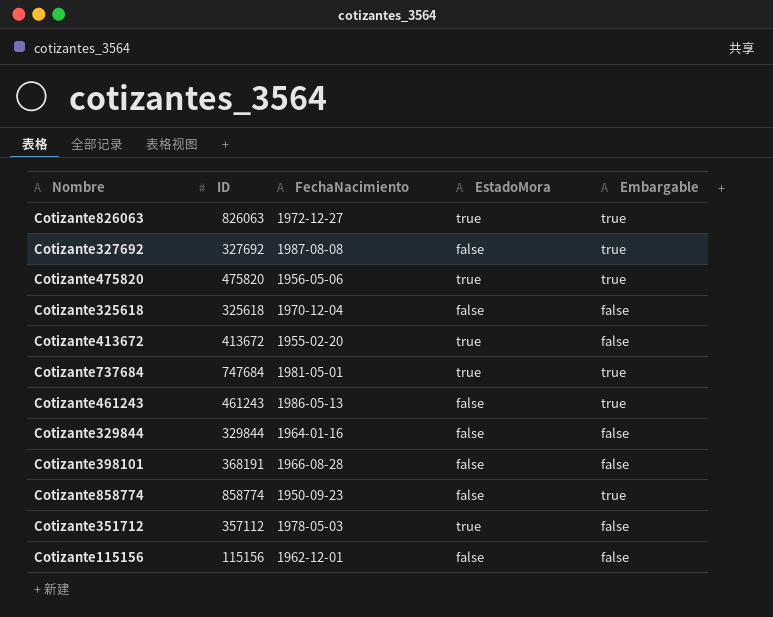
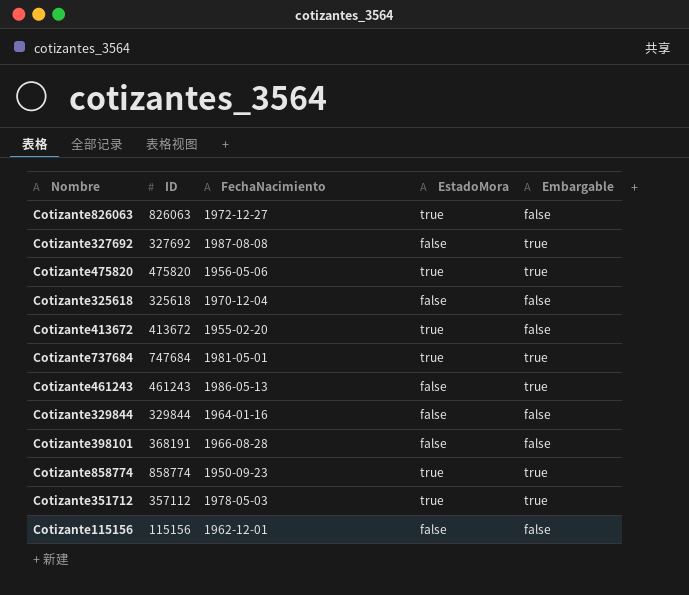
Cotizante826063 | Embargable: true -> false
Cotizante858774 | EstadoMora: false -> true
Cotizante351712 | Embargable: false -> true

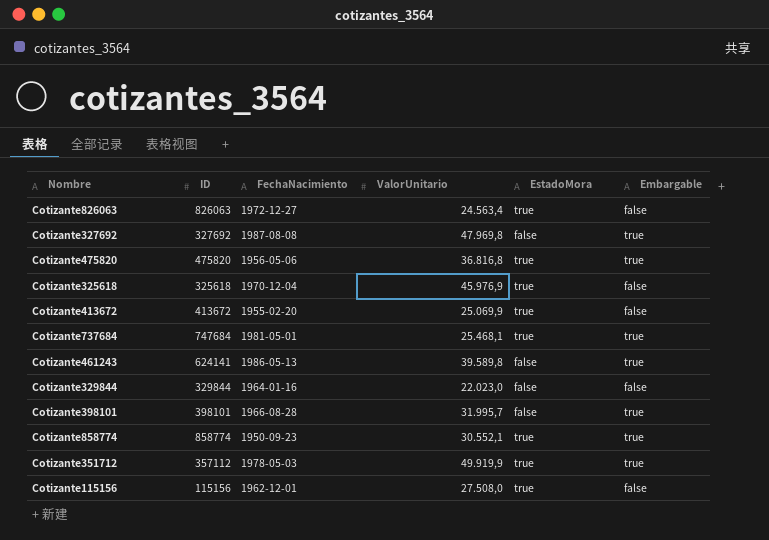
column ValorUnitario | position: none -> 4
Cotizante325618 | EstadoMora: false -> true
Cotizante461243 | ID: 461243 -> 624141
Cotizante398101 | ID: 368191 -> 398101
Cotizante398101 | Embargable: false -> true
Cotizante115156 | EstadoMora: false -> true

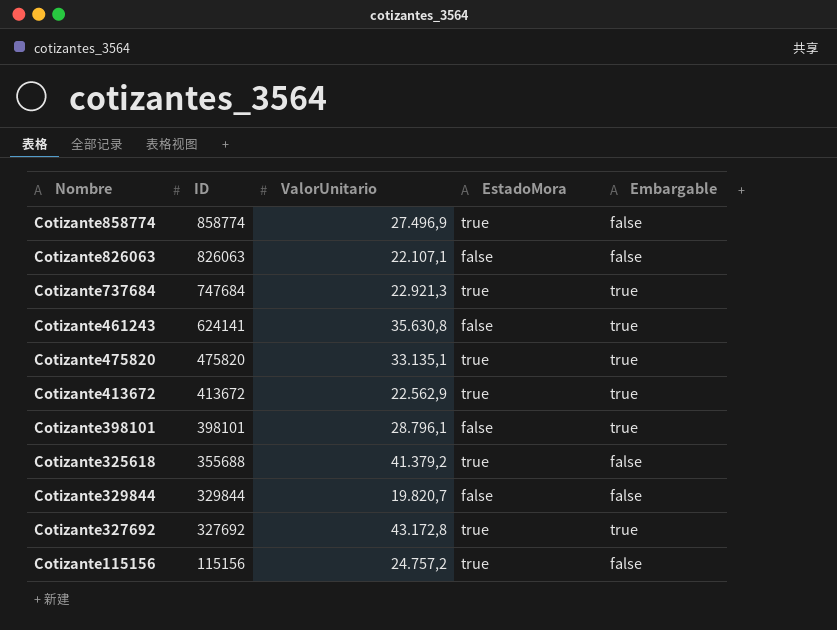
row order: none -> ID descending
column FechaNacimiento | position: 3 -> none
row Cotizante351712: 357112 | 1978-05-03 | 49.919,9 | true | true -> none
Cotizante858774 | ValorUnitario: 30.552,1 -> 27.496,9
Cotizante858774 | Embargable: true -> false
Cotizante826063 | ValorUnitario: 24.563,4 -> 22.107,1
Cotizante826063 | EstadoMora: true -> false
Cotizante737684 | ValorUnitario: 25.468,1 -> 22.921,3
Cotizante461243 | ValorUnitario: 39.589,8 -> 35.630,8
Cotizante475820 | ValorUnitario: 36.816,8 -> 33.135,1
Cotizante413672 | ValorUnitario: 25.069,9 -> 22.562,9
Cotizante413672 | Embargable: false -> true
Cotizante398101 | ValorUnitario: 31.995,7 -> 28.796,1
Cotizante325618 | ID: 325618 -> 355688
Cotizante325618 | ValorUnitario: 45.976,9 -> 41.379,2
Cotizante329844 | ValorUnitario: 22.023,0 -> 19.820,7
Cotizante327692 | ValorUnitario: 47.969,8 -> 43.172,8
Cotizante327692 | EstadoMora: false -> true
Cotizante115156 | ValorUnitario: 27.508,0 -> 24.757,2

